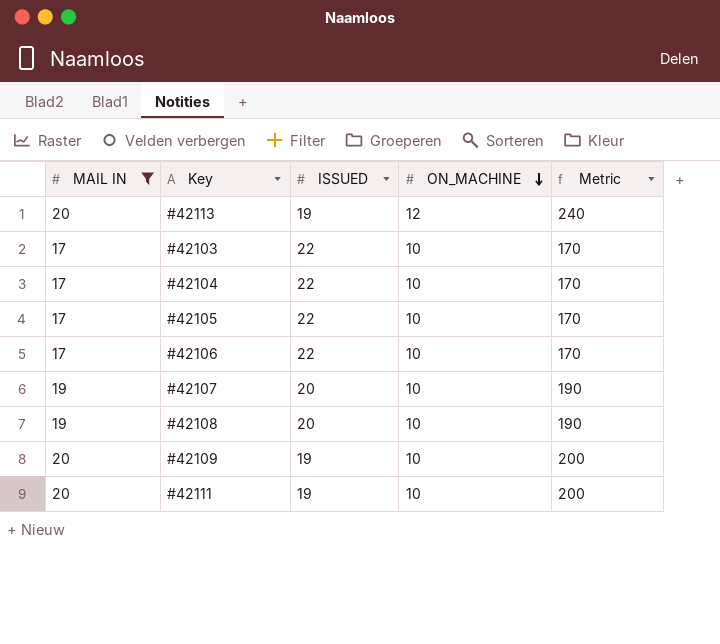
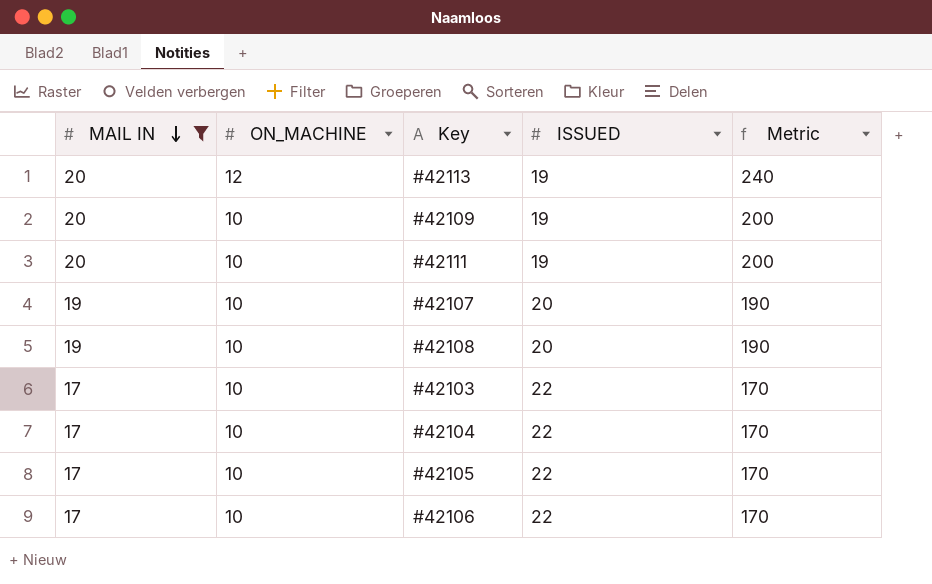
row order: ON_MACHINE descending -> MAIL IN descending
column ON_MACHINE | position: 4 -> 2

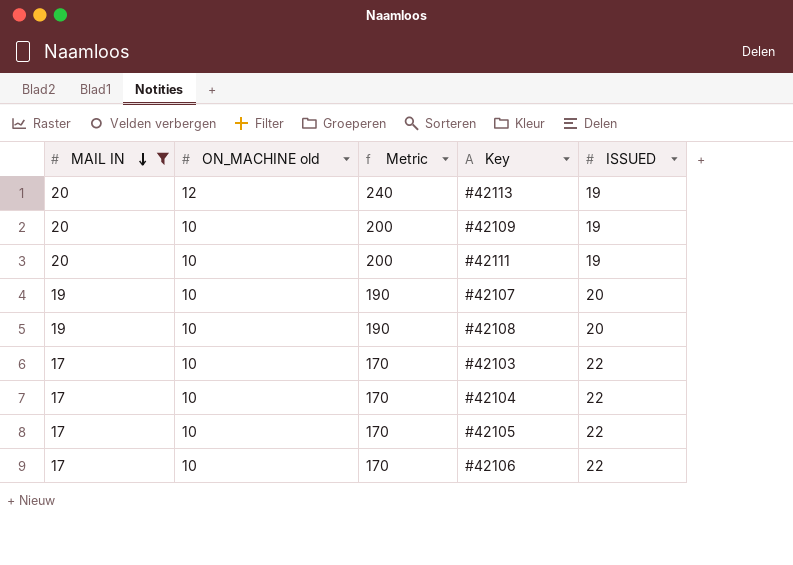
column name: ON_MACHINE -> ON_MACHINE old
column Metric | position: 5 -> 3

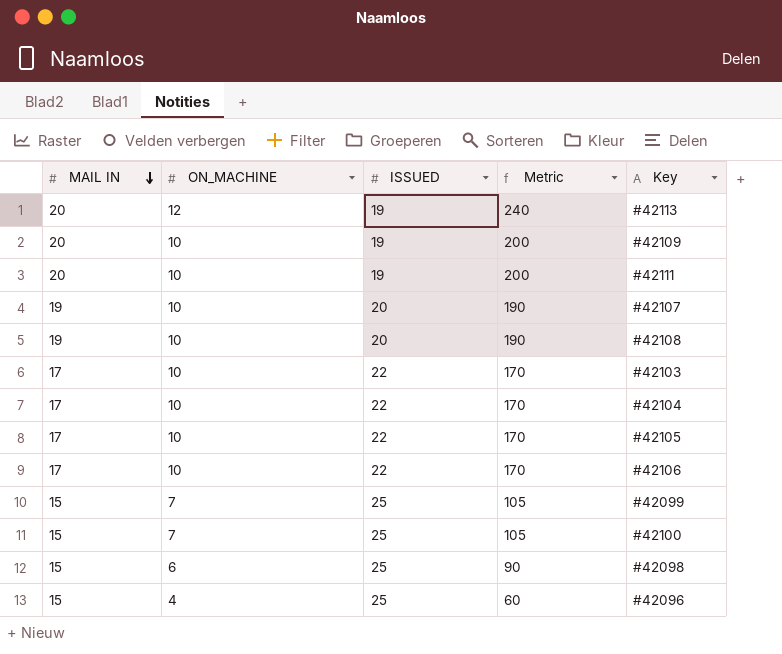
filter: MAIL IN != 15 -> none
column name: ON_MACHINE old -> ON_MACHINE
column ISSUED | position: 5 -> 3

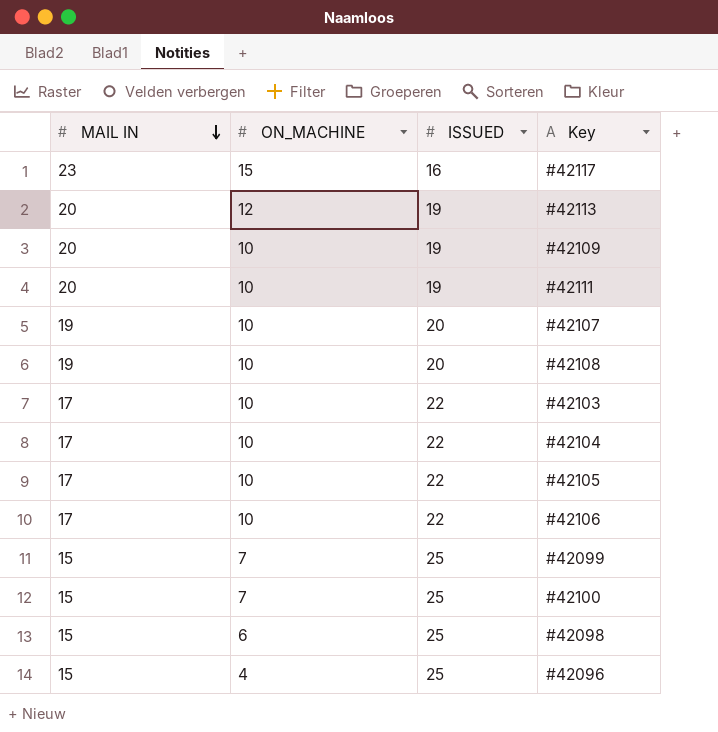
column Metric | formula: [MAIL IN] * [ON_MACHINE] -> none
row #42117: none -> 23 | 15 | 16

